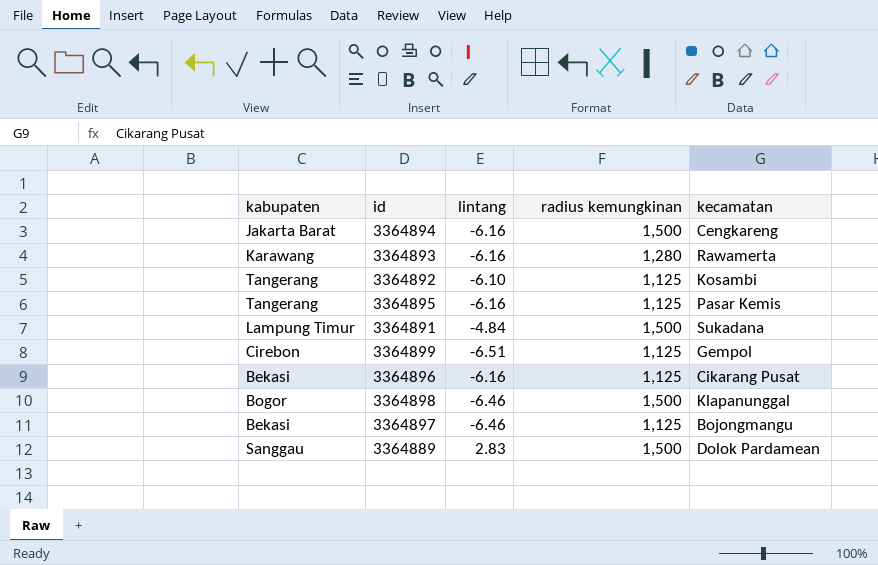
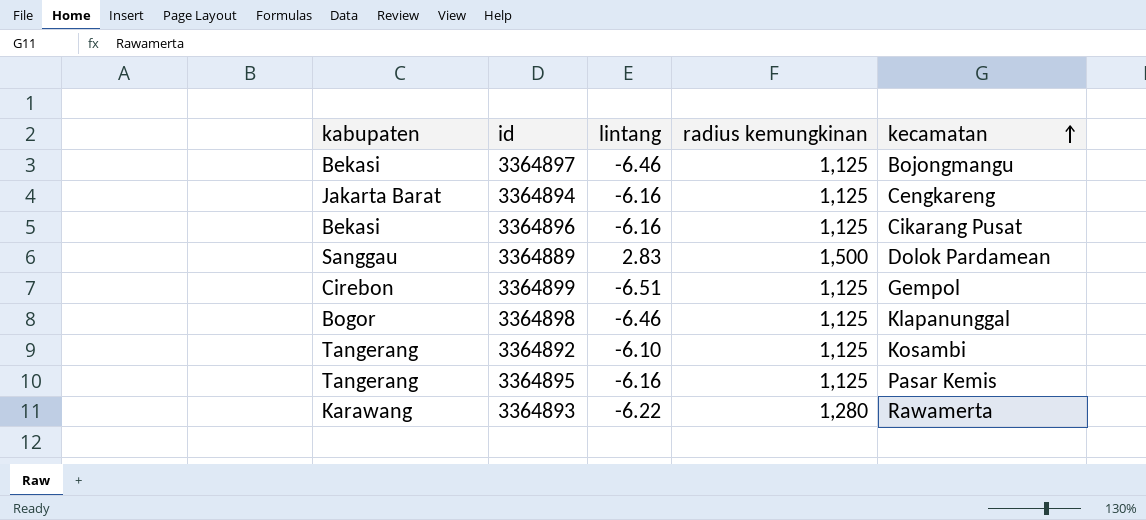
row order: none -> kecamatan ascending
row 3364891: Lampung Timur | -4.84 | 1,500 | Sukadana -> none
3364894 | radius kemungkinan: 1,500 -> 1,125
3364898 | radius kemungkinan: 1,500 -> 1,125
3364893 | lintang: -6.16 -> -6.22

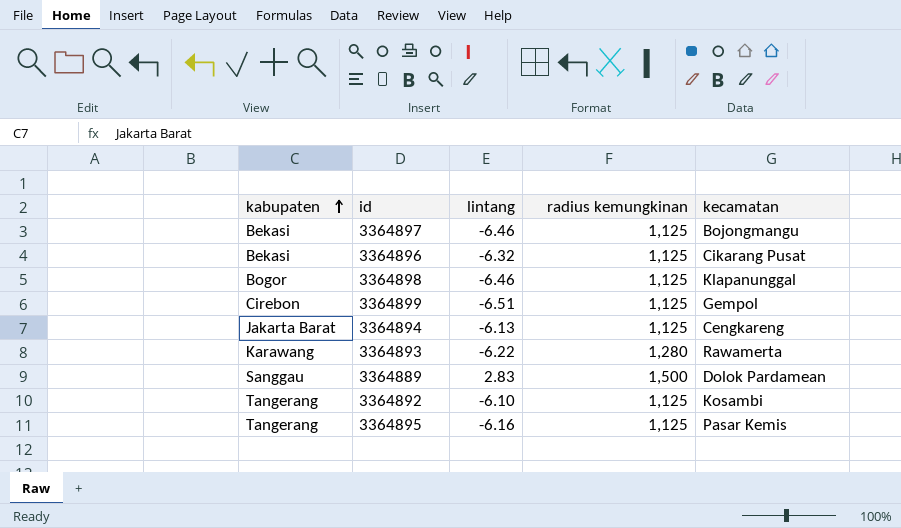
row order: kecamatan ascending -> kabupaten ascending
3364896 | lintang: -6.16 -> -6.32
3364894 | lintang: -6.16 -> -6.13

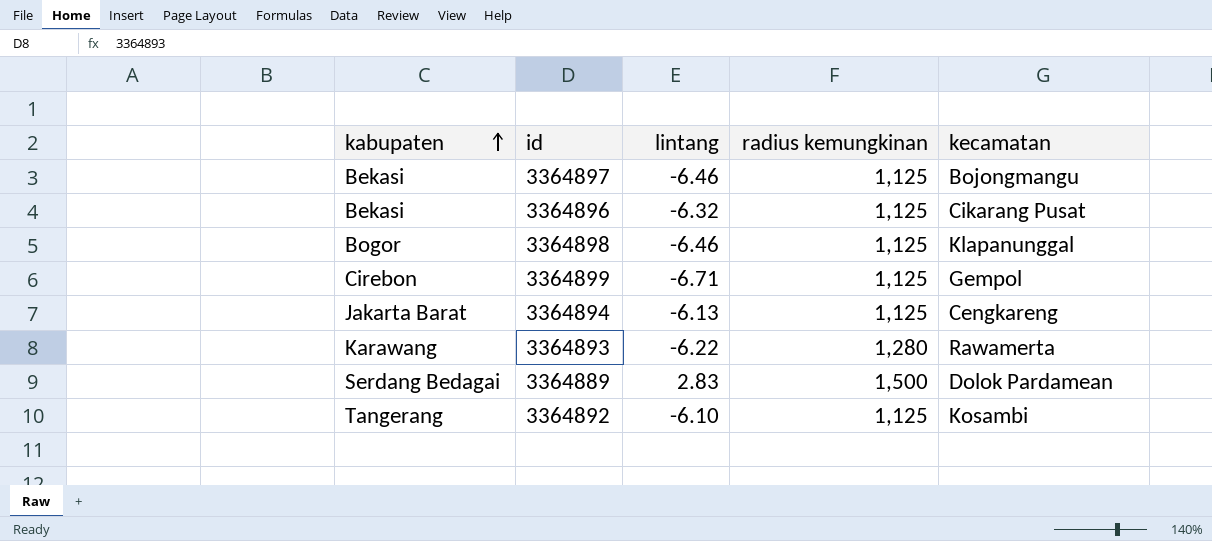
row 3364895: Tangerang | -6.16 | 1,125 | Pasar Kemis -> none
3364899 | lintang: -6.51 -> -6.71
3364889 | kabupaten: Sanggau -> Serdang Bedagai

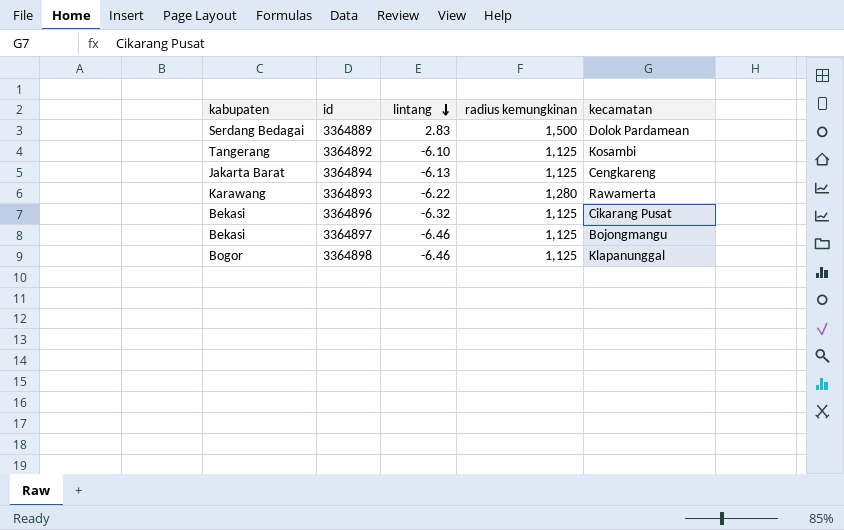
row order: kabupaten ascending -> lintang descending
row 3364899: Cirebon | -6.71 | 1,125 | Gempol -> none

